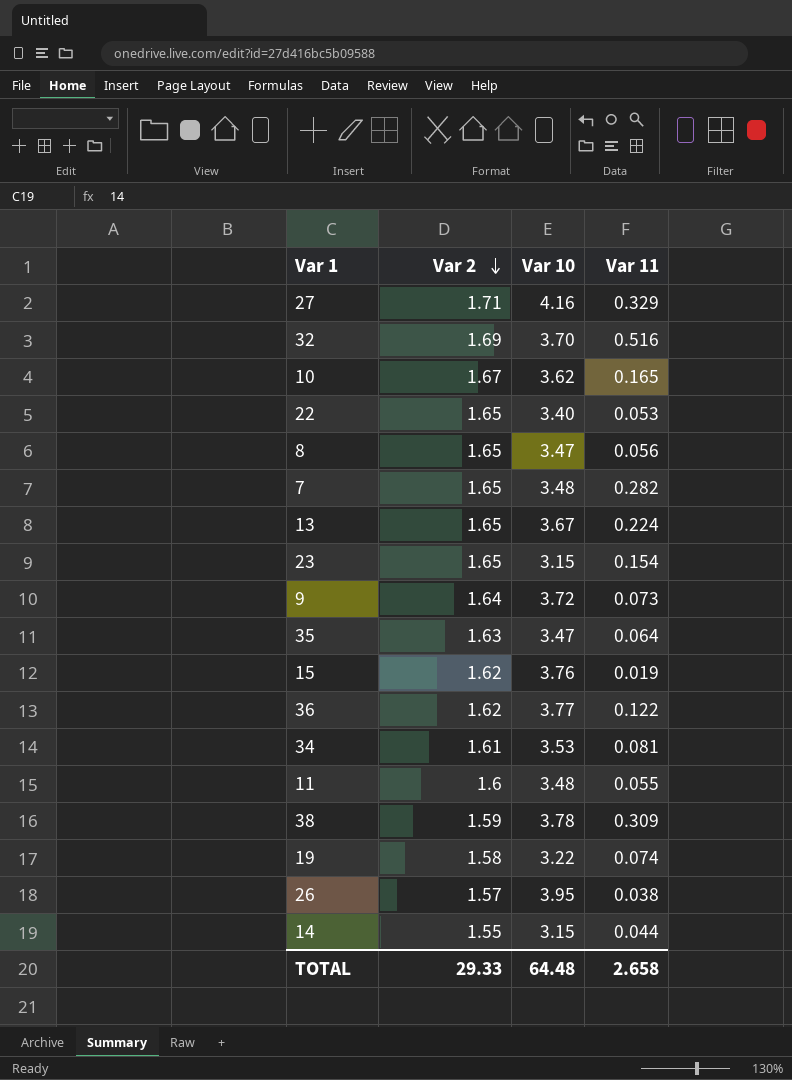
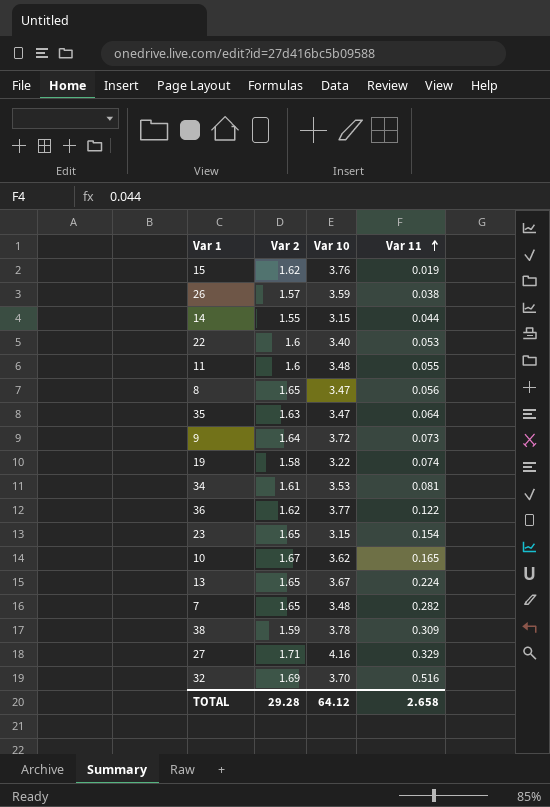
row order: Var 2 descending -> Var 11 ascending
26 | Var 10: 3.95 -> 3.59
22 | Var 2: 1.65 -> 1.6
TOTAL | Var 2: 29.33 -> 29.28
TOTAL | Var 10: 64.48 -> 64.12

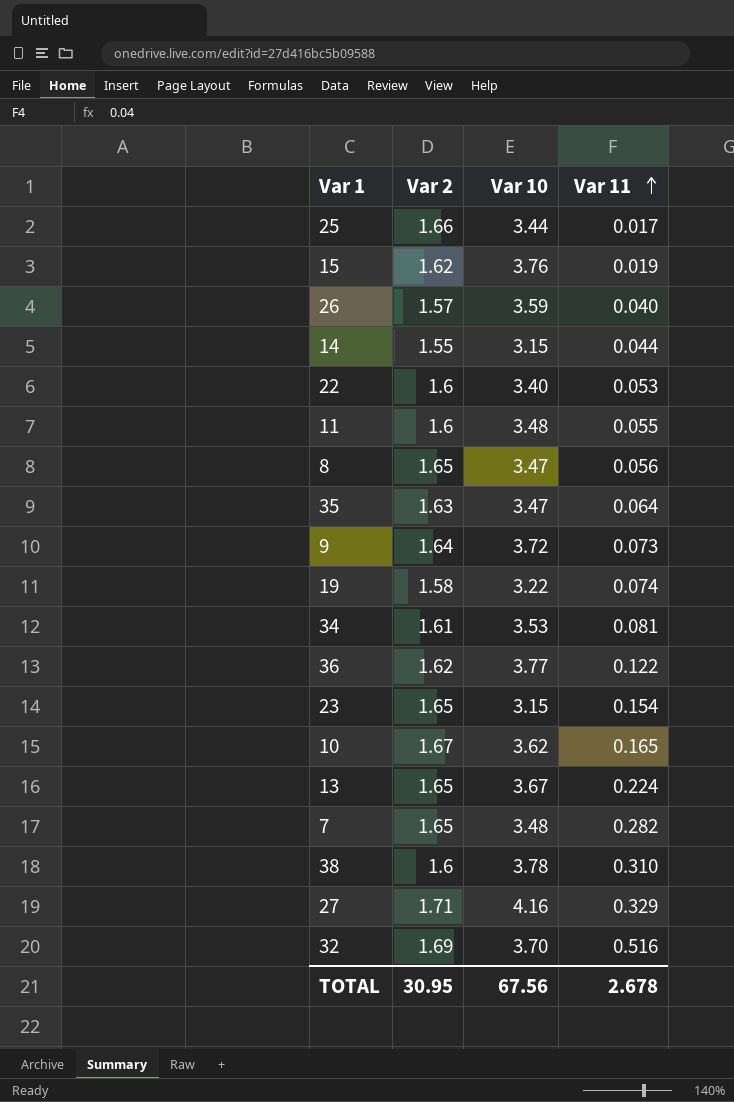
row 25: none -> 1.66 | 3.44 | 0.017
26 | Var 11: 0.038 -> 0.040
38 | Var 2: 1.59 -> 1.6
38 | Var 11: 0.309 -> 0.310
TOTAL | Var 2: 29.28 -> 30.95
TOTAL | Var 10: 64.12 -> 67.56
TOTAL | Var 11: 2.658 -> 2.678

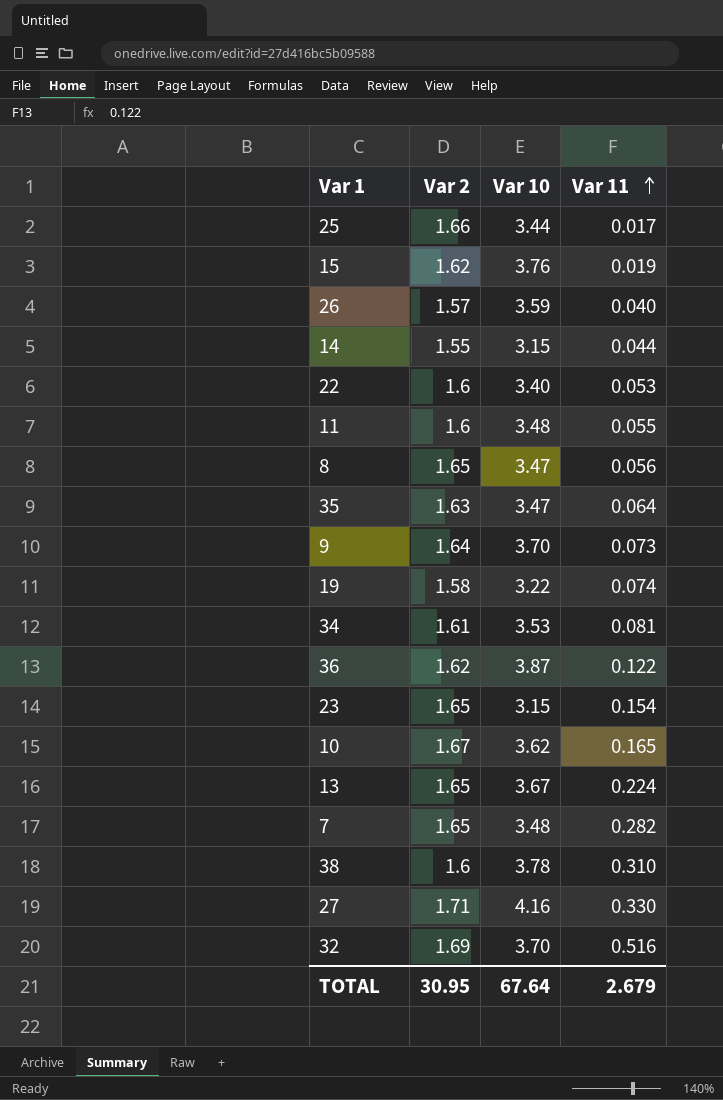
9 | Var 10: 3.72 -> 3.70
36 | Var 10: 3.77 -> 3.87
27 | Var 11: 0.329 -> 0.330
TOTAL | Var 10: 67.56 -> 67.64
TOTAL | Var 11: 2.678 -> 2.679

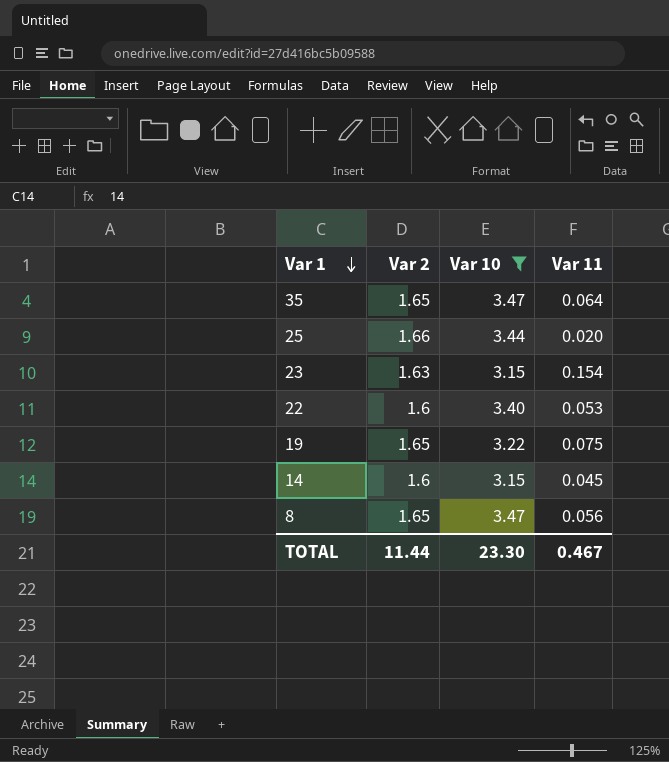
filter: none -> Var 10 <= 3.47
row order: Var 11 ascending -> Var 1 descending
35 | Var 2: 1.63 -> 1.65
25 | Var 11: 0.017 -> 0.020
23 | Var 2: 1.65 -> 1.63
19 | Var 2: 1.58 -> 1.65
19 | Var 11: 0.074 -> 0.075
14 | Var 2: 1.55 -> 1.6
14 | Var 11: 0.044 -> 0.045
TOTAL | Var 2: 30.95 -> 11.44
TOTAL | Var 10: 67.64 -> 23.30
TOTAL | Var 11: 2.679 -> 0.467

